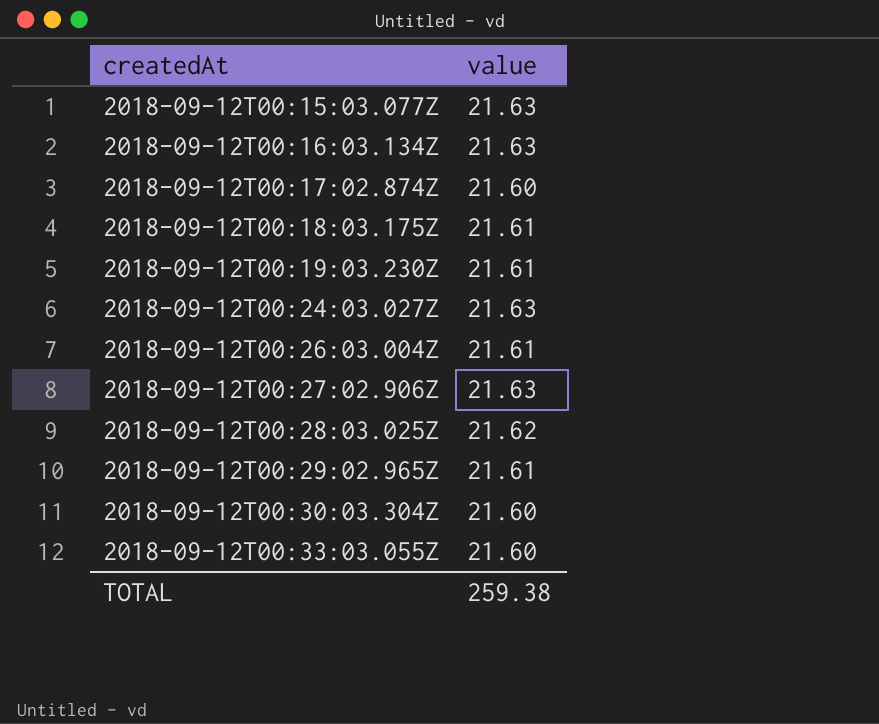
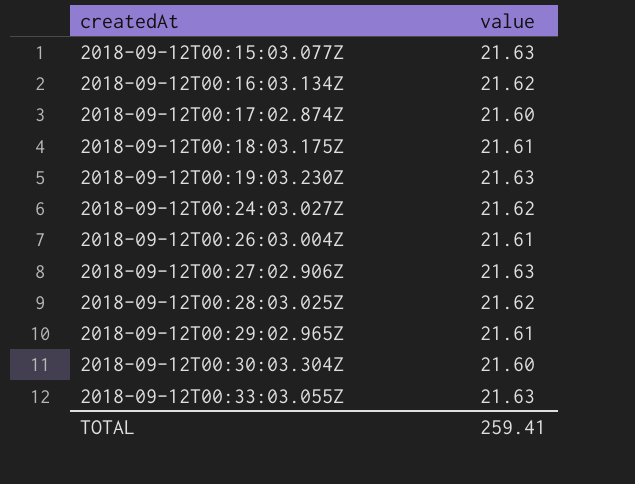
2018-09-12T00:16:03.134Z | value: 21.63 -> 21.62
2018-09-12T00:19:03.230Z | value: 21.61 -> 21.63
2018-09-12T00:24:03.027Z | value: 21.63 -> 21.62
2018-09-12T00:33:03.055Z | value: 21.60 -> 21.63
TOTAL | value: 259.38 -> 259.41

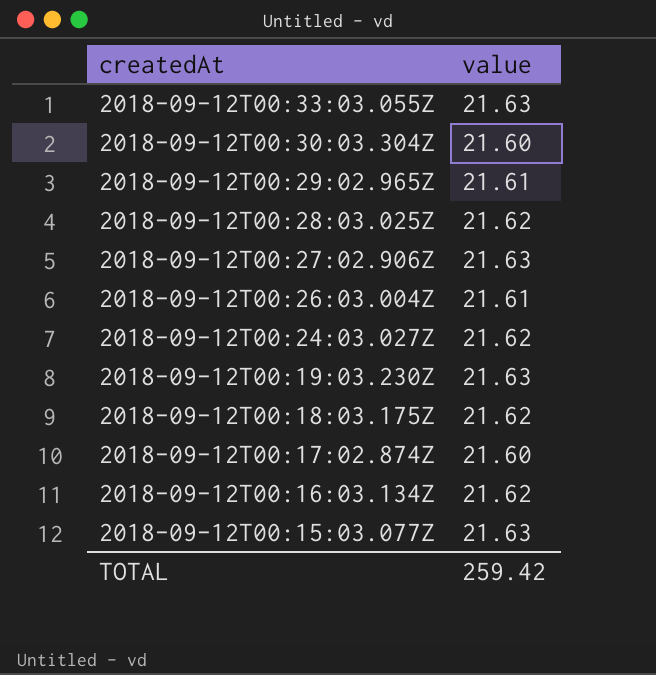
row order: createdAt ascending -> createdAt descending
2018-09-12T00:18:03.175Z | value: 21.61 -> 21.62
TOTAL | value: 259.41 -> 259.42

